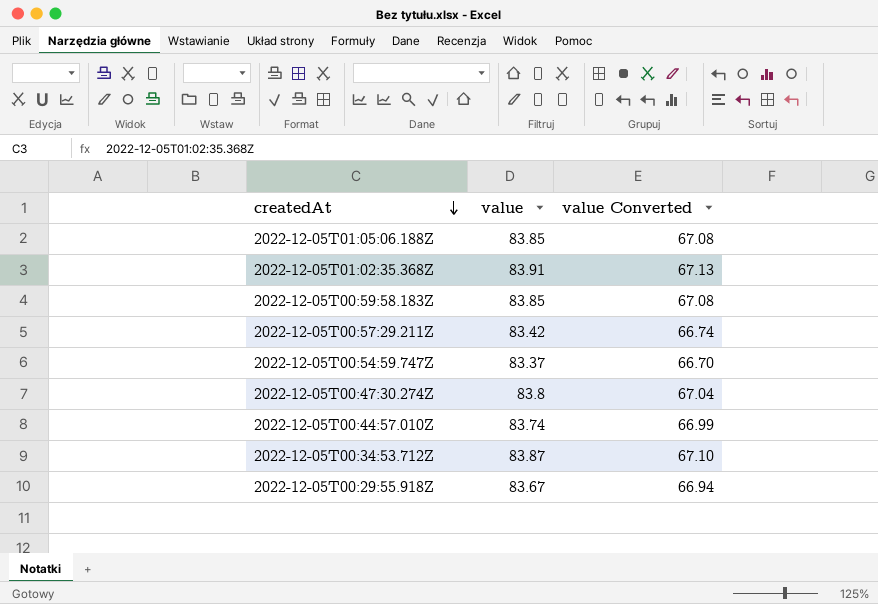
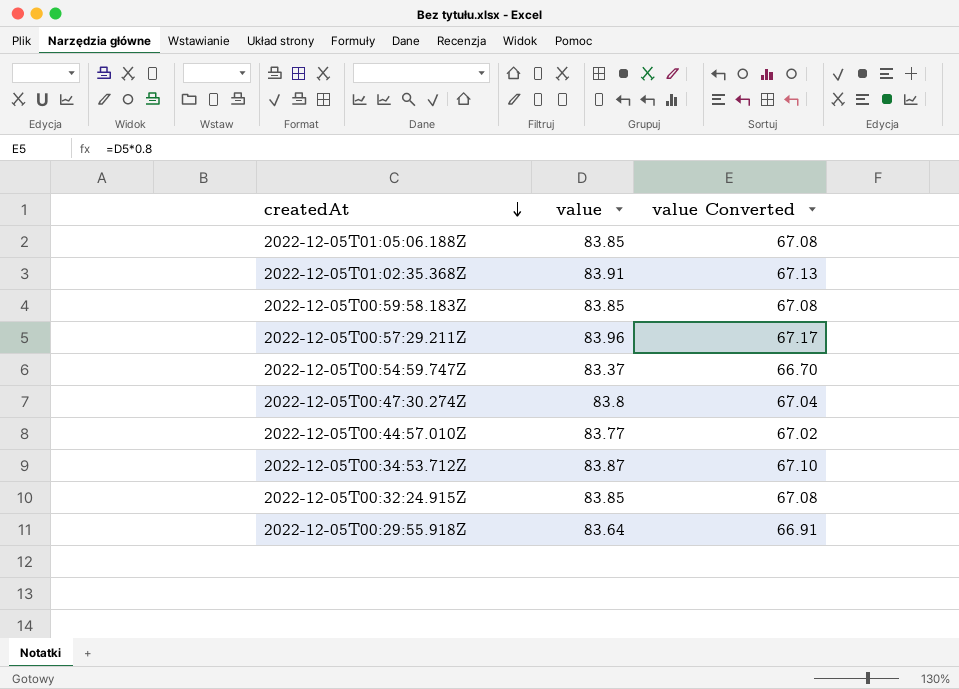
2022-12-05T00:57:29.211Z | value: 83.42 -> 83.96
2022-12-05T00:57:29.211Z | value Converted: 66.74 -> 67.17
2022-12-05T00:44:57.010Z | value: 83.74 -> 83.77
2022-12-05T00:44:57.010Z | value Converted: 66.99 -> 67.02
row 2022-12-05T00:32:24.915Z: none -> 83.85 | 67.08
2022-12-05T00:29:55.918Z | value: 83.67 -> 83.64
2022-12-05T00:29:55.918Z | value Converted: 66.94 -> 66.91

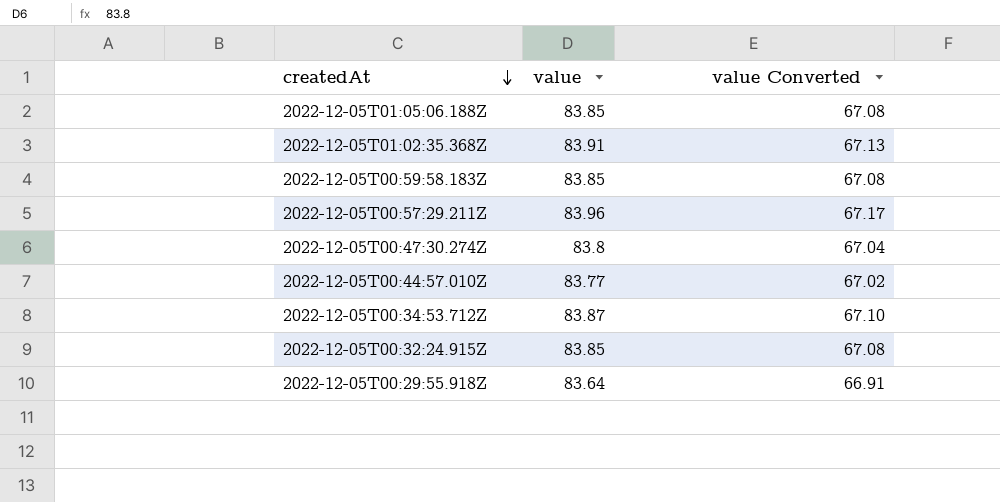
row 2022-12-05T00:54:59.747Z: 83.37 | 66.70 -> none

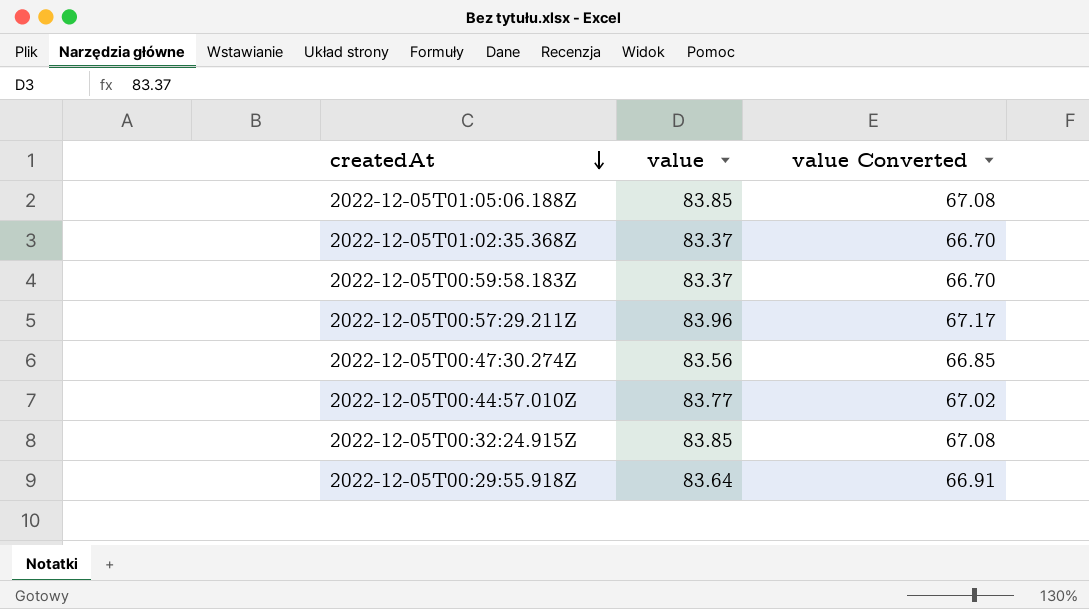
row 2022-12-05T00:34:53.712Z: 83.87 | 67.10 -> none
2022-12-05T01:02:35.368Z | value: 83.91 -> 83.37
2022-12-05T01:02:35.368Z | value Converted: 67.13 -> 66.70
2022-12-05T00:59:58.183Z | value: 83.85 -> 83.37
2022-12-05T00:59:58.183Z | value Converted: 67.08 -> 66.70
2022-12-05T00:47:30.274Z | value: 83.8 -> 83.56
2022-12-05T00:47:30.274Z | value Converted: 67.04 -> 66.85

